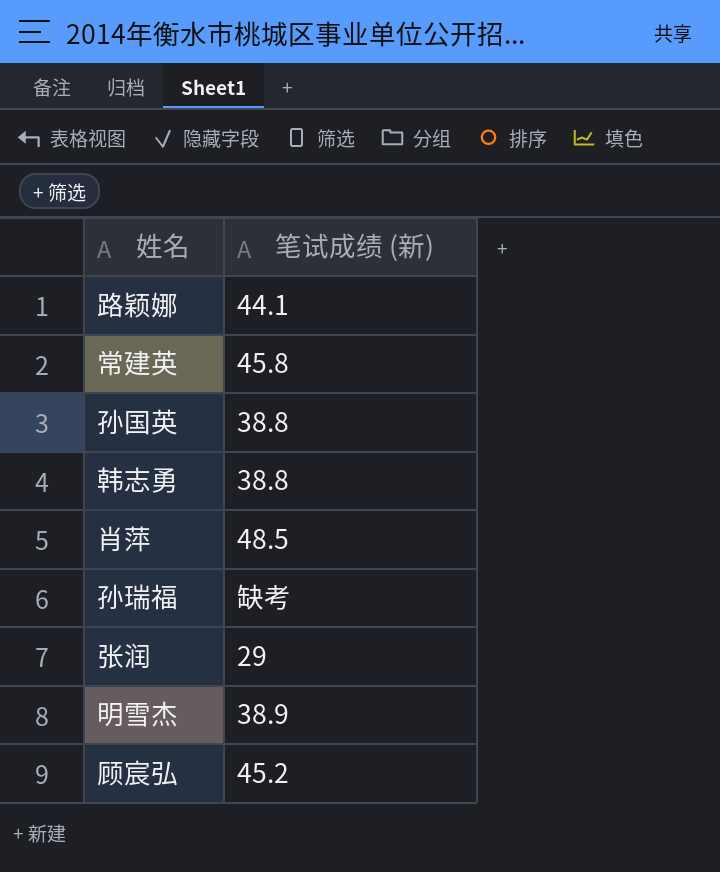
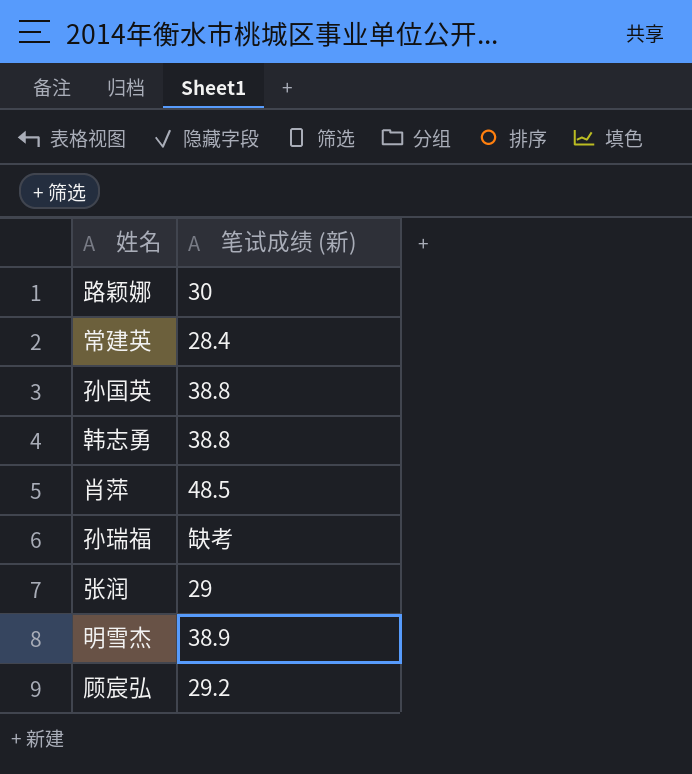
路颖娜 | 笔试成绩 (新): 44.1 -> 30
常建英 | 笔试成绩 (新): 45.8 -> 28.4
顾宸弘 | 笔试成绩 (新): 45.2 -> 29.2

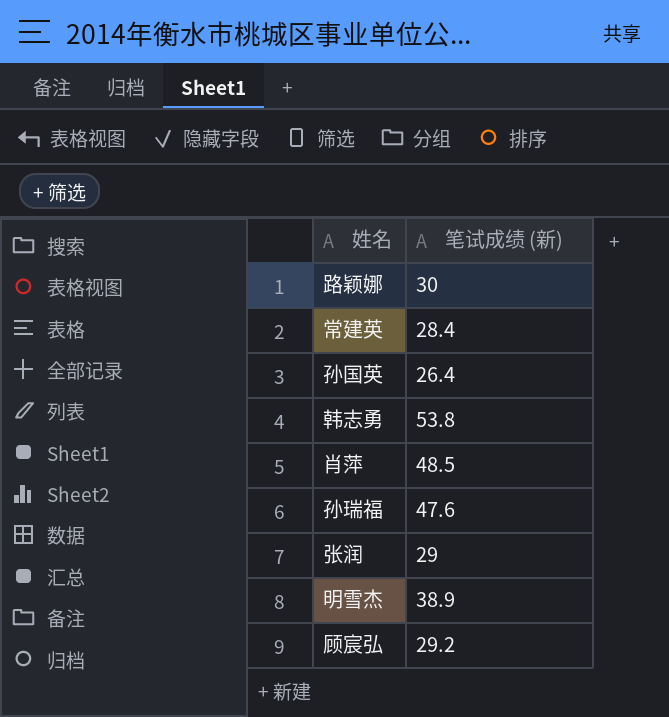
孙国英 | 笔试成绩 (新): 38.8 -> 26.4
韩志勇 | 笔试成绩 (新): 38.8 -> 53.8
孙瑞福 | 笔试成绩 (新): 缺考 -> 47.6

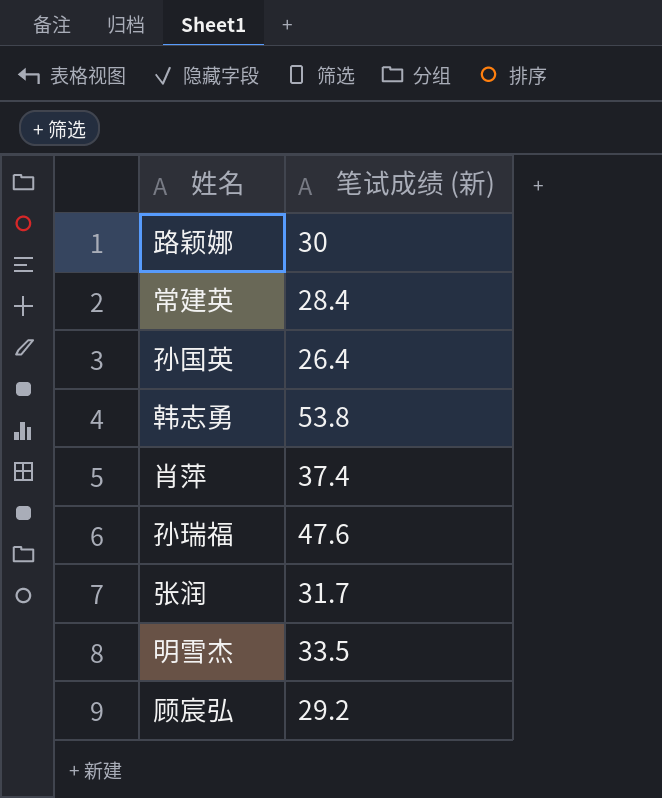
肖萍 | 笔试成绩 (新): 48.5 -> 37.4
张润 | 笔试成绩 (新): 29 -> 31.7
明雪杰 | 笔试成绩 (新): 38.9 -> 33.5

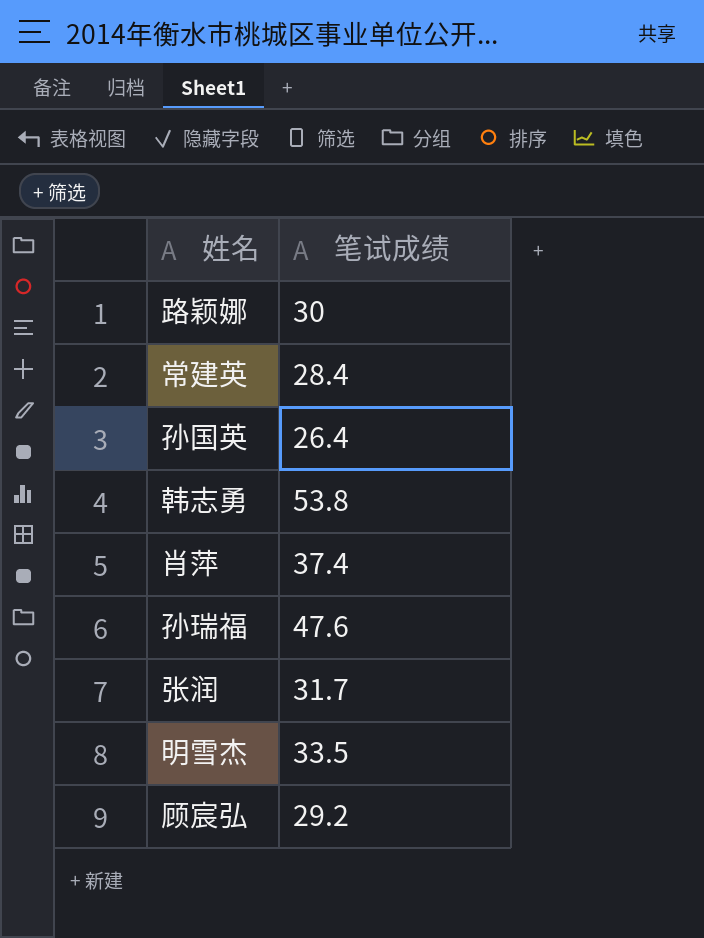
column name: 笔试成绩 (新) -> 笔试成绩

